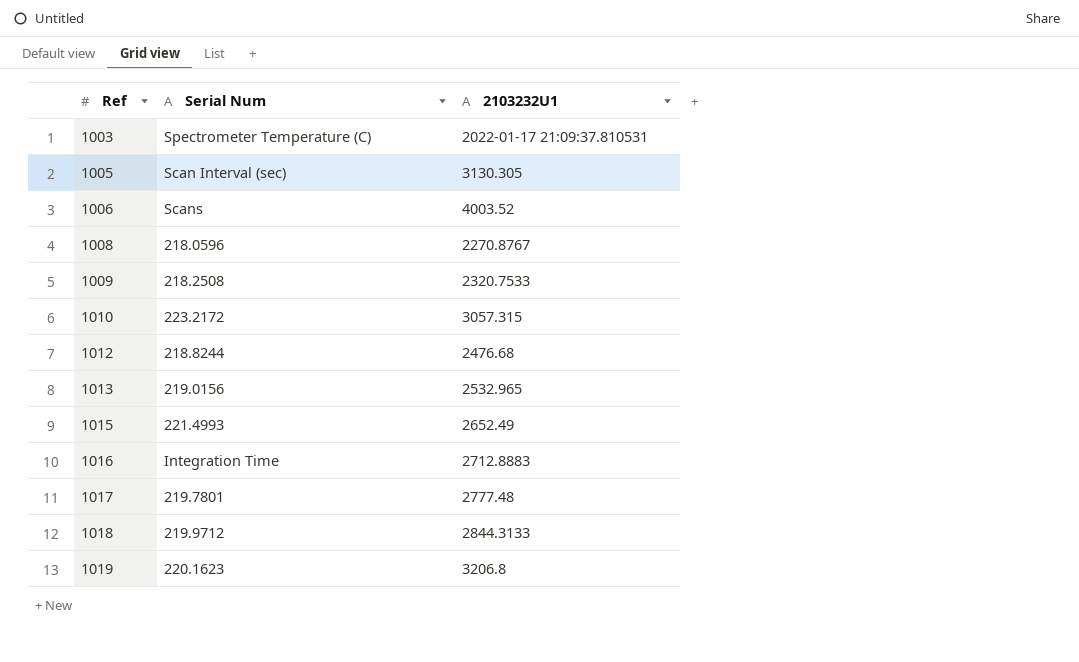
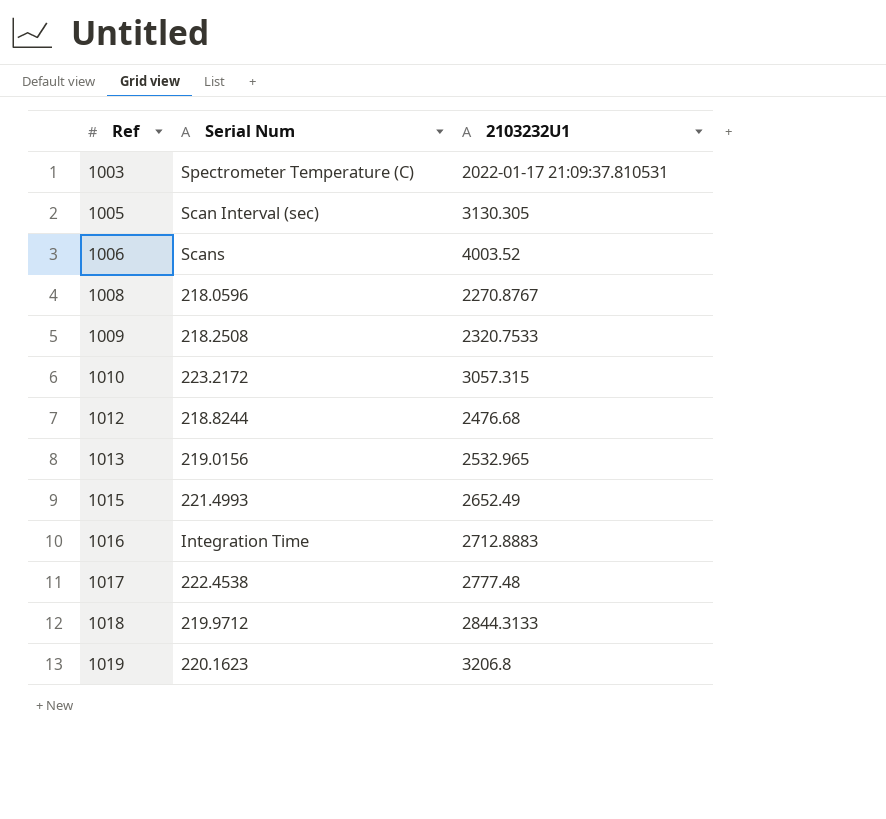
1017 | Serial Num: 219.7801 -> 222.4538

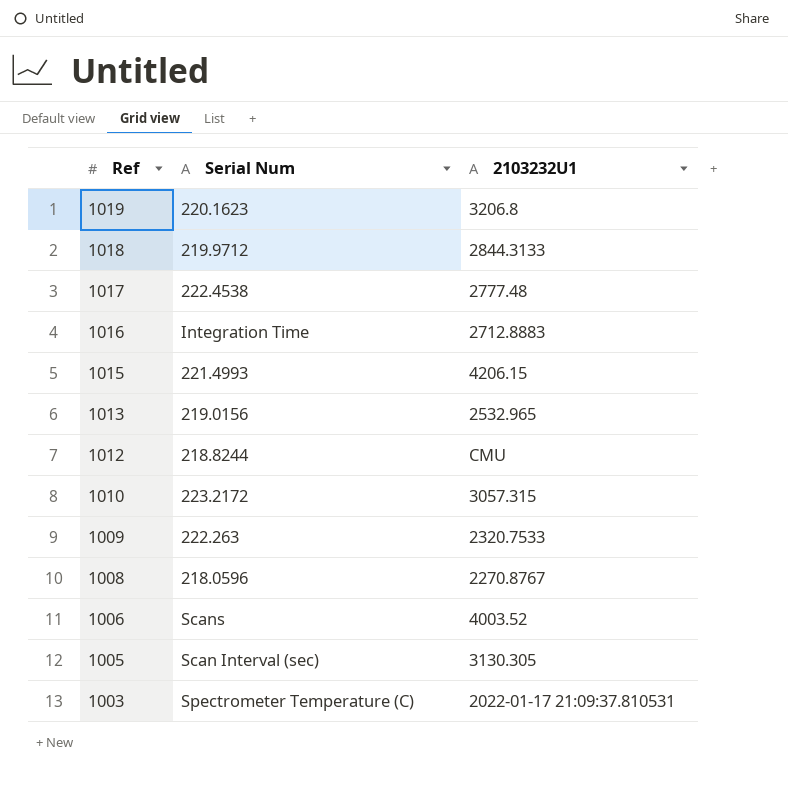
row order: Ref ascending -> Ref descending
1015 | 2103232U1: 2652.49 -> 4206.15
1012 | 2103232U1: 2476.68 -> CMU
1009 | Serial Num: 218.2508 -> 222.263

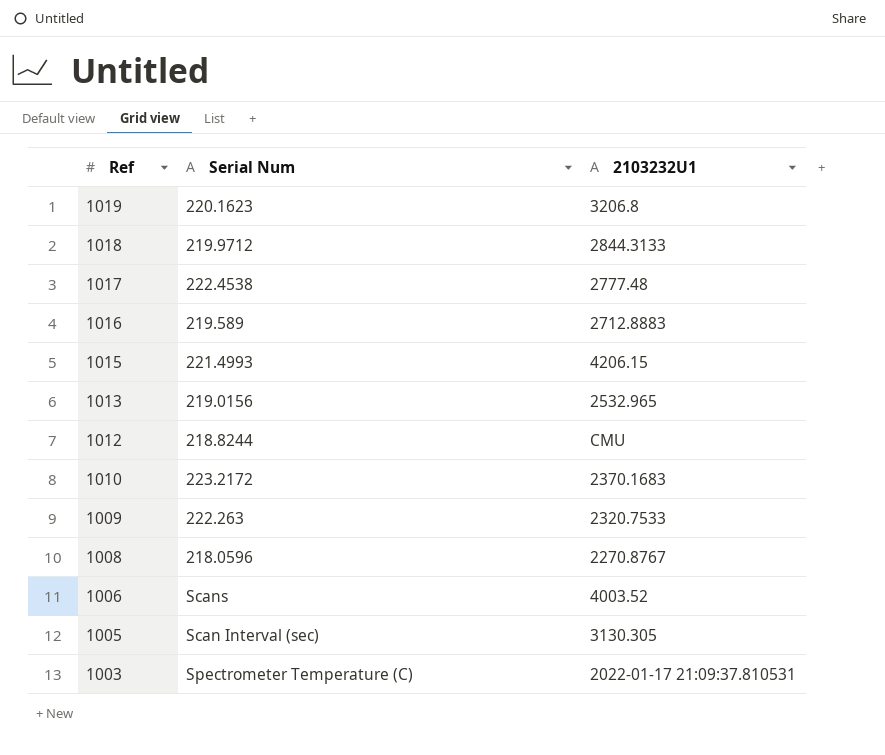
1016 | Serial Num: Integration Time -> 219.589
1010 | 2103232U1: 3057.315 -> 2370.1683

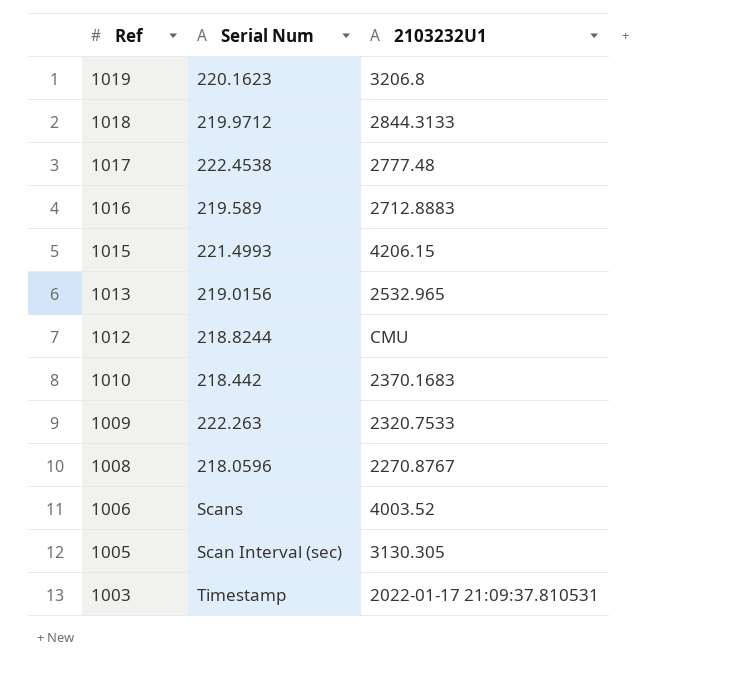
1010 | Serial Num: 223.2172 -> 218.442
1003 | Serial Num: Spectrometer Temperature (C) -> Timestamp

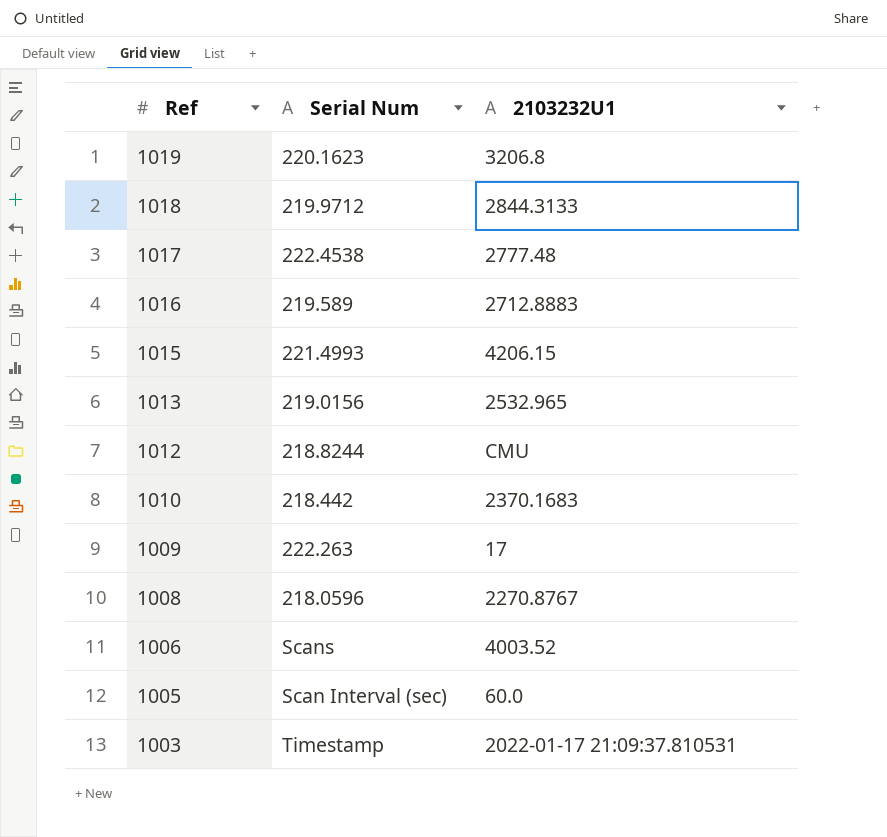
1009 | 2103232U1: 2320.7533 -> 17
1005 | 2103232U1: 3130.305 -> 60.0

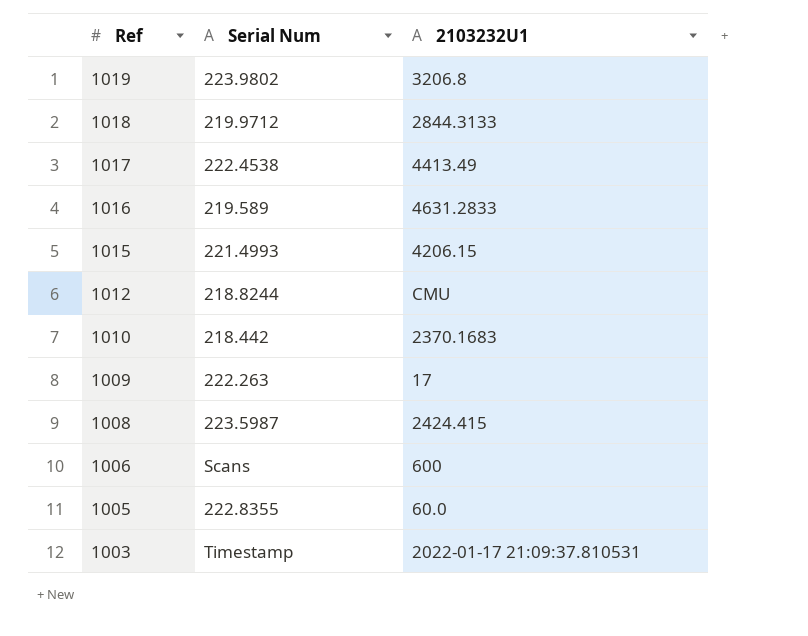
row 1013: 219.0156 | 2532.965 -> none
1019 | Serial Num: 220.1623 -> 223.9802
1017 | 2103232U1: 2777.48 -> 4413.49
1016 | 2103232U1: 2712.8883 -> 4631.2833
1008 | Serial Num: 218.0596 -> 223.5987
1008 | 2103232U1: 2270.8767 -> 2424.415
1006 | 2103232U1: 4003.52 -> 600
1005 | Serial Num: Scan Interval (sec) -> 222.8355

